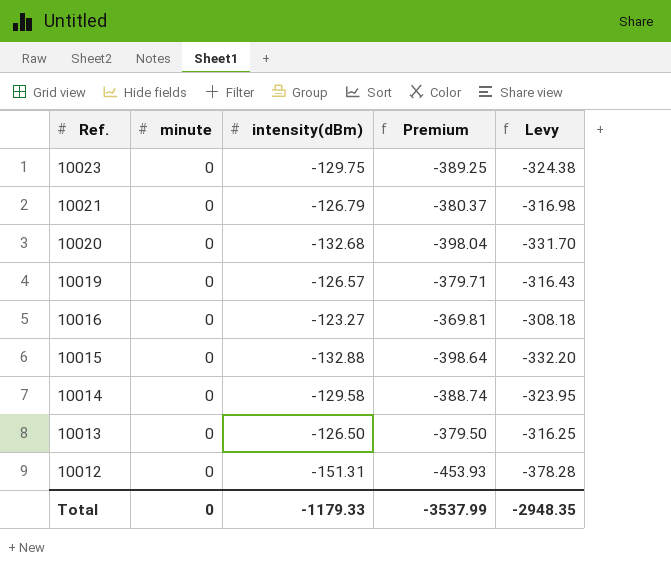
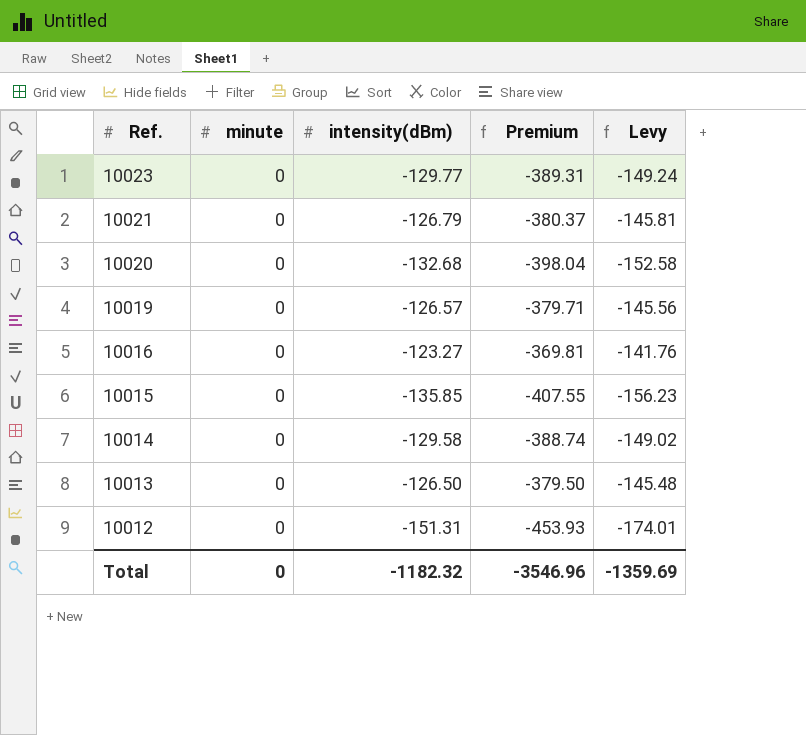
column Levy | formula: [intensity(dBm)] * 2.5 -> [intensity(dBm)] * 1.15
10023 | intensity(dBm): -129.75 -> -129.77
10023 | Premium: -389.25 -> -389.31
10015 | intensity(dBm): -132.88 -> -135.85
10015 | Premium: -398.64 -> -407.55
Total | intensity(dBm): -1179.33 -> -1182.32
Total | Premium: -3537.99 -> -3546.96
Total | Levy: -2948.35 -> -1359.69

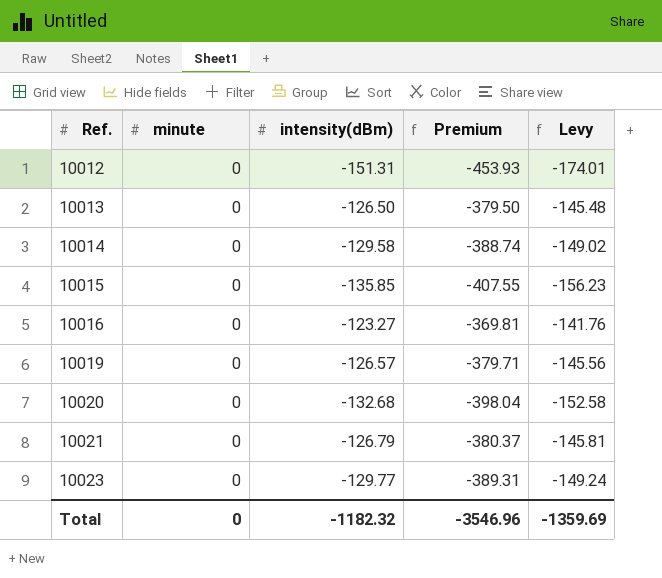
row order: Ref. descending -> Ref. ascending

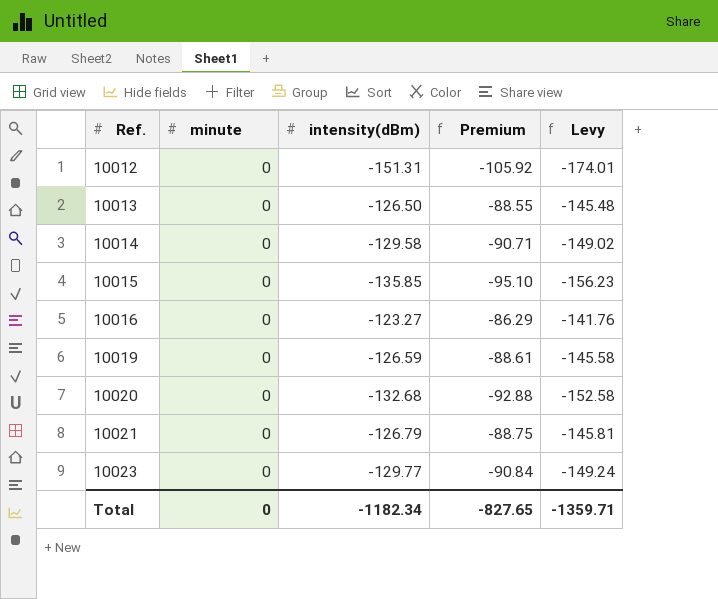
column Premium | formula: [intensity(dBm)] * 3 -> [intensity(dBm)] * 0.7
10019 | intensity(dBm): -126.57 -> -126.59
10019 | Levy: -145.56 -> -145.58
Total | intensity(dBm): -1182.32 -> -1182.34
Total | Premium: -3546.96 -> -827.65
Total | Levy: -1359.69 -> -1359.71

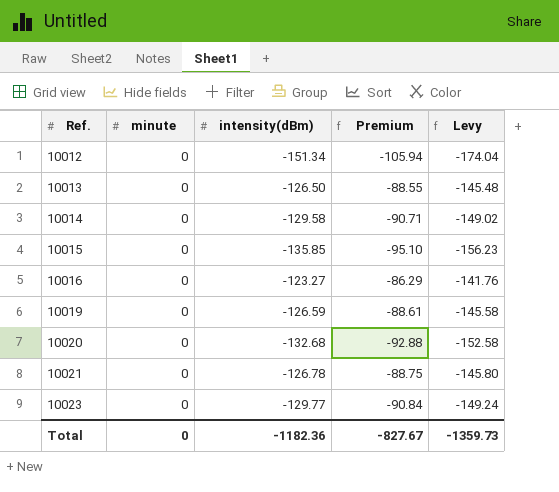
10012 | intensity(dBm): -151.31 -> -151.34
10012 | Premium: -105.92 -> -105.94
10012 | Levy: -174.01 -> -174.04
10021 | intensity(dBm): -126.79 -> -126.78
10021 | Levy: -145.81 -> -145.80
Total | intensity(dBm): -1182.34 -> -1182.36
Total | Premium: -827.65 -> -827.67
Total | Levy: -1359.71 -> -1359.73

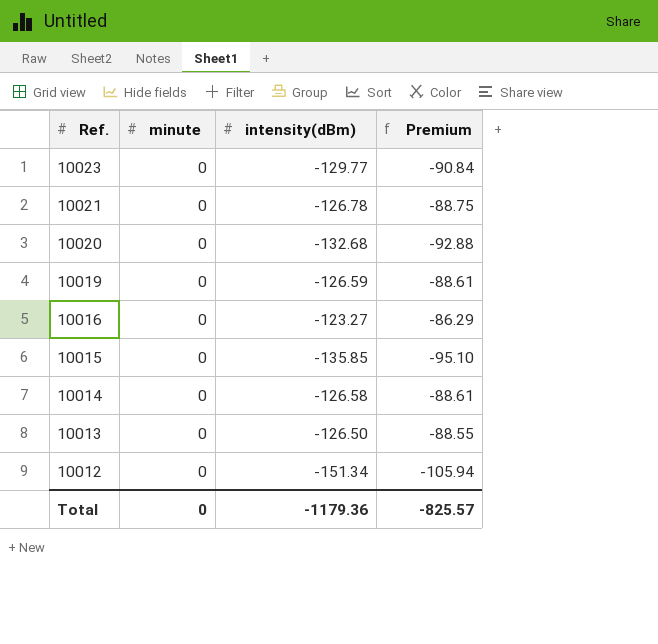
row order: Ref. ascending -> Ref. descending
column Levy | formula: [intensity(dBm)] * 1.15 -> none
10014 | intensity(dBm): -129.58 -> -126.58
10014 | Premium: -90.71 -> -88.61
Total | intensity(dBm): -1182.36 -> -1179.36
Total | Premium: -827.67 -> -825.57

